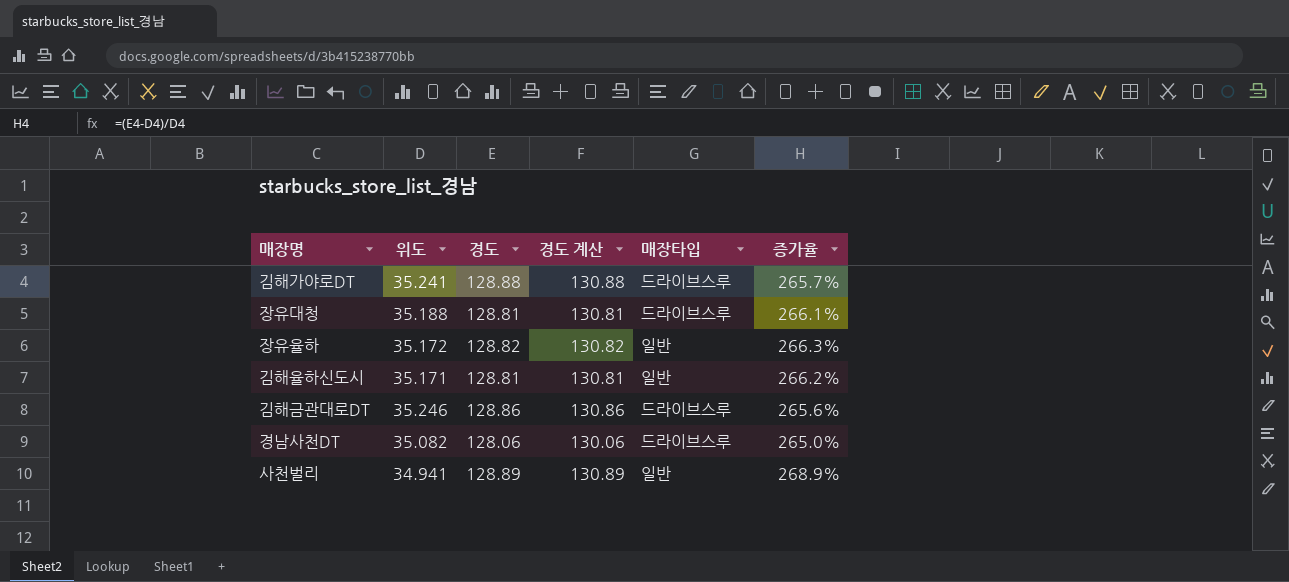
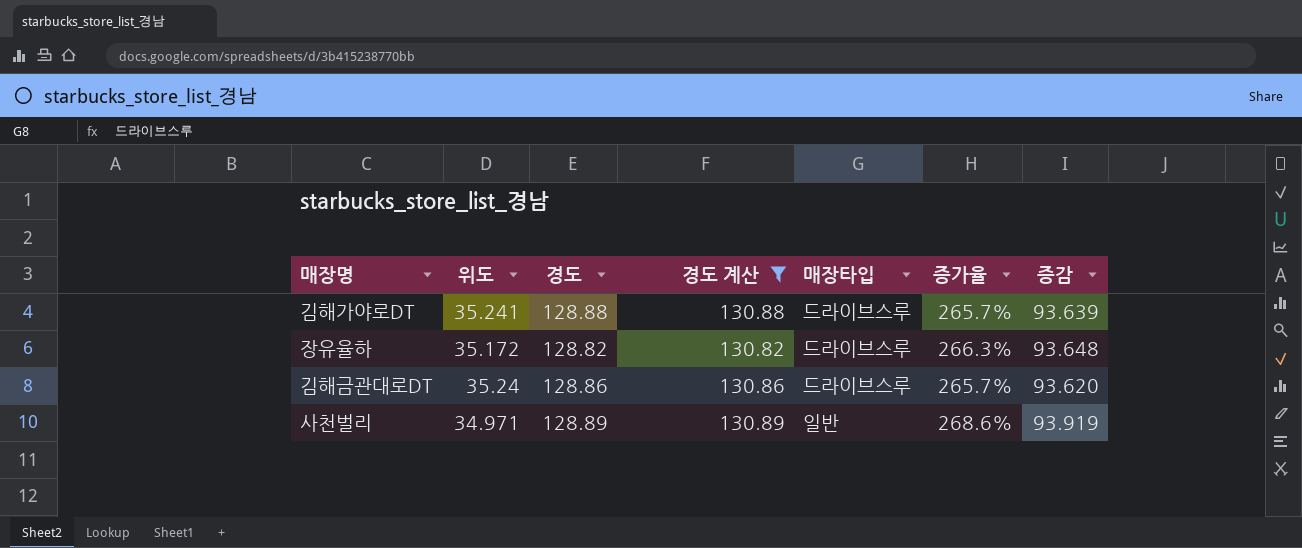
filter: none -> 경도 계산 >= 130.82
column 증감 | formula: none -> [경도] - [위도]
장유율하 | 매장타입: 일반 -> 드라이브스루
김해금관대로DT | 위도: 35.246 -> 35.24
김해금관대로DT | 증가율: 265.6% -> 265.7%
사천벌리 | 위도: 34.941 -> 34.971
사천벌리 | 증가율: 268.9% -> 268.6%

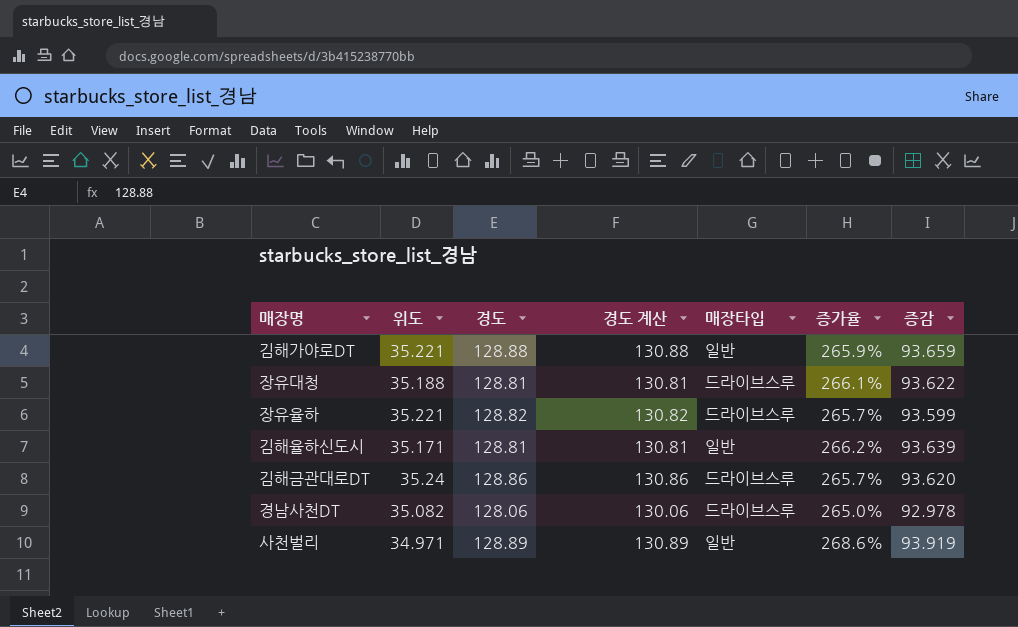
filter: 경도 계산 >= 130.82 -> none
김해가야로DT | 위도: 35.241 -> 35.221
김해가야로DT | 매장타입: 드라이브스루 -> 일반
김해가야로DT | 증가율: 265.7% -> 265.9%
김해가야로DT | 증감: 93.639 -> 93.659
장유율하 | 위도: 35.172 -> 35.221
장유율하 | 증가율: 266.3% -> 265.7%
장유율하 | 증감: 93.648 -> 93.599

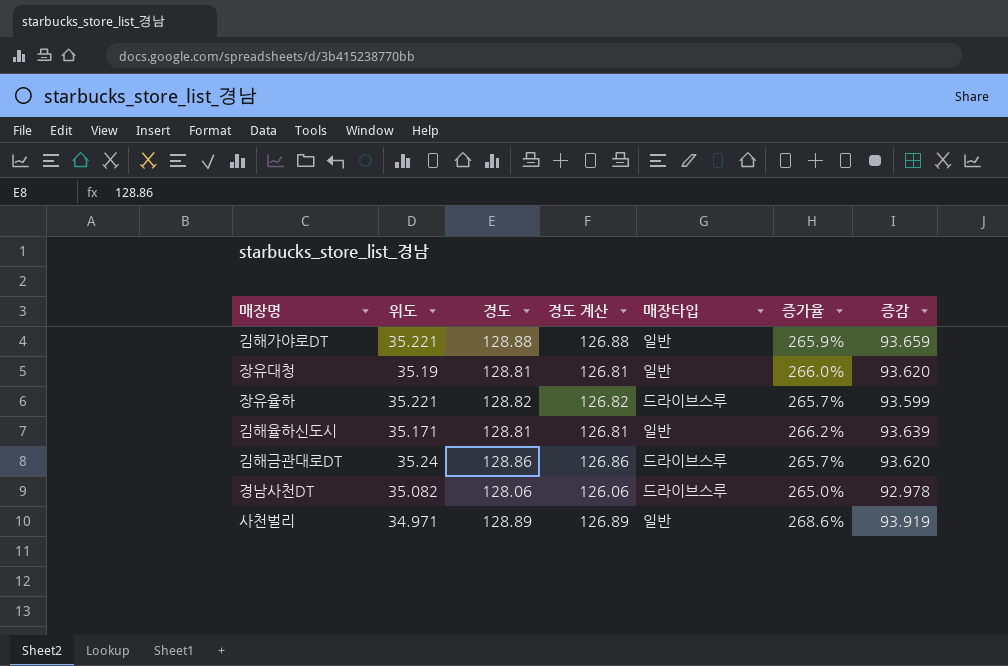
column 경도 계산 | formula: [경도] + 2 -> [경도] - 2
장유대청 | 위도: 35.188 -> 35.19
장유대청 | 매장타입: 드라이브스루 -> 일반
장유대청 | 증가율: 266.1% -> 266.0%
장유대청 | 증감: 93.622 -> 93.620

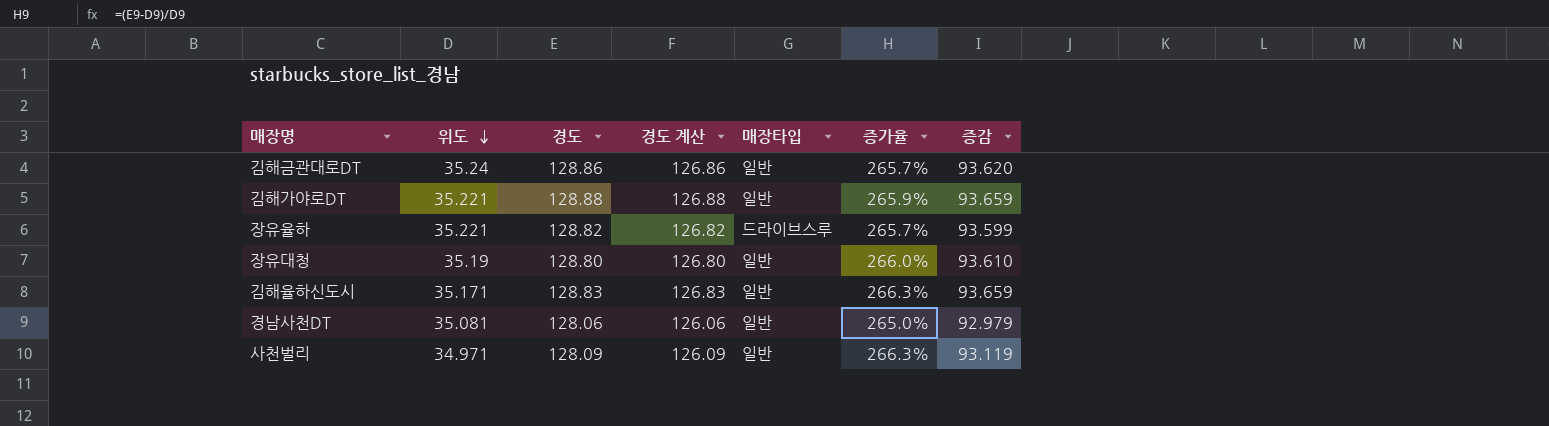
row order: none -> 위도 descending
김해금관대로DT | 매장타입: 드라이브스루 -> 일반
장유대청 | 경도: 128.81 -> 128.80
장유대청 | 경도 계산: 126.81 -> 126.80
장유대청 | 증감: 93.620 -> 93.610
김해율하신도시 | 경도: 128.81 -> 128.83
김해율하신도시 | 경도 계산: 126.81 -> 126.83
김해율하신도시 | 증가율: 266.2% -> 266.3%
김해율하신도시 | 증감: 93.639 -> 93.659
경남사천DT | 위도: 35.082 -> 35.081
경남사천DT | 매장타입: 드라이브스루 -> 일반
경남사천DT | 증감: 92.978 -> 92.979
사천벌리 | 경도: 128.89 -> 128.09
사천벌리 | 경도 계산: 126.89 -> 126.09
사천벌리 | 증가율: 268.6% -> 266.3%
사천벌리 | 증감: 93.919 -> 93.119

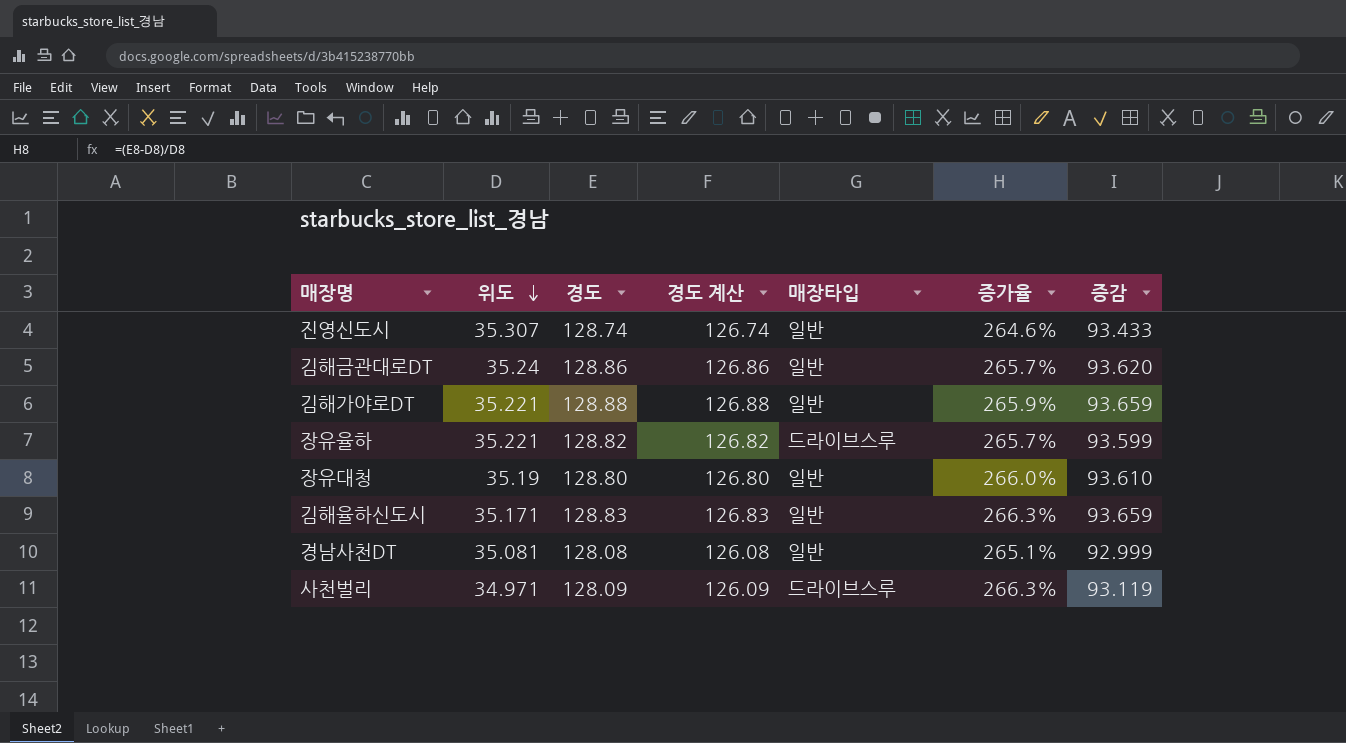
row 진영신도시: none -> 35.307 | 128.74 | 126.74 | 일반 | 264.6% | 93.433
경남사천DT | 경도: 128.06 -> 128.08
경남사천DT | 경도 계산: 126.06 -> 126.08
경남사천DT | 증가율: 265.0% -> 265.1%
경남사천DT | 증감: 92.979 -> 92.999
사천벌리 | 매장타입: 일반 -> 드라이브스루

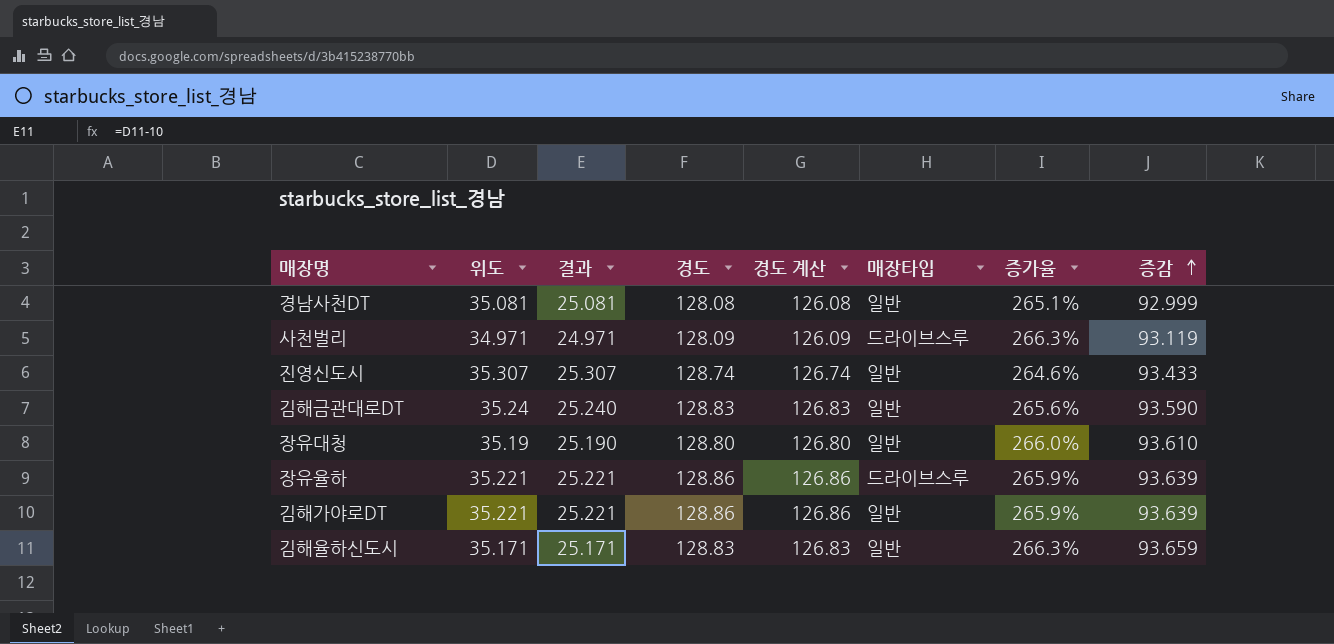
row order: 위도 descending -> 증감 ascending
column 결과 | formula: none -> [위도] - 10
김해금관대로DT | 경도: 128.86 -> 128.83
김해금관대로DT | 경도 계산: 126.86 -> 126.83
김해금관대로DT | 증가율: 265.7% -> 265.6%
김해금관대로DT | 증감: 93.620 -> 93.590
장유율하 | 경도: 128.82 -> 128.86
장유율하 | 경도 계산: 126.82 -> 126.86
장유율하 | 증가율: 265.7% -> 265.9%
장유율하 | 증감: 93.599 -> 93.639
김해가야로DT | 경도: 128.88 -> 128.86
김해가야로DT | 경도 계산: 126.88 -> 126.86
김해가야로DT | 증감: 93.659 -> 93.639

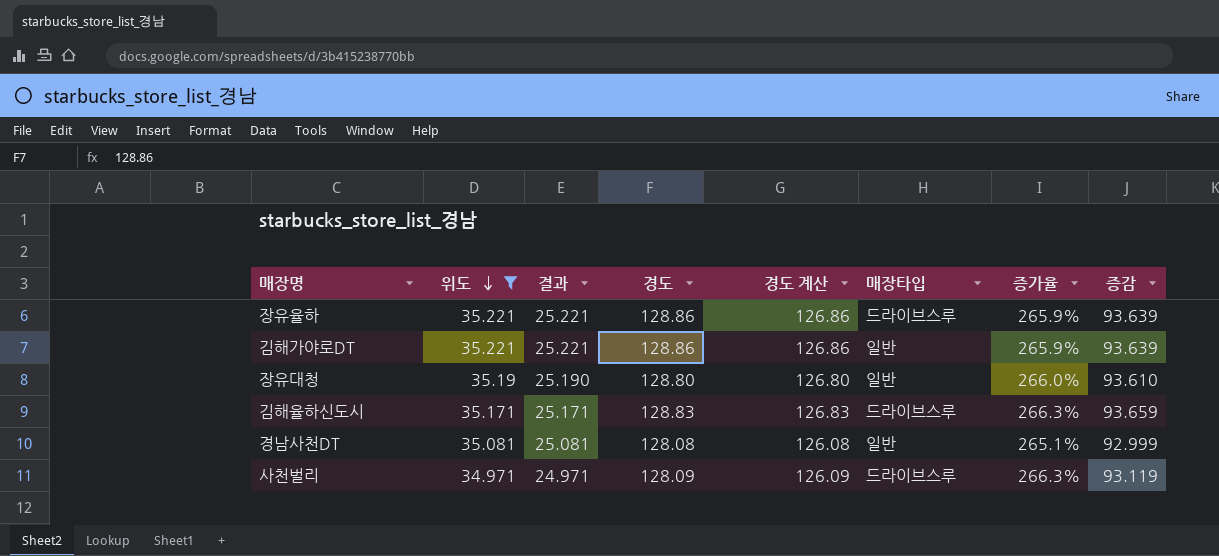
filter: none -> 위도 <= 35.221
row order: 증감 ascending -> 위도 descending
김해율하신도시 | 매장타입: 일반 -> 드라이브스루

